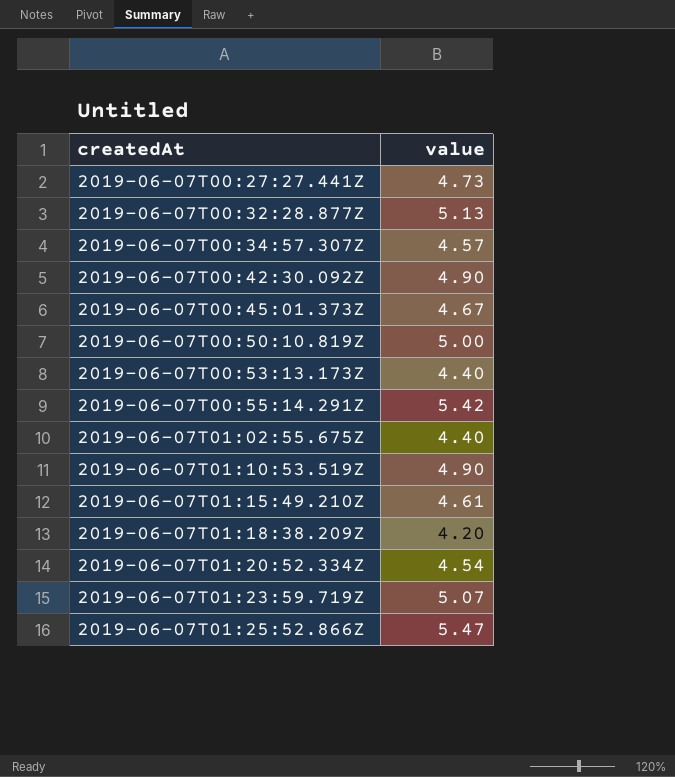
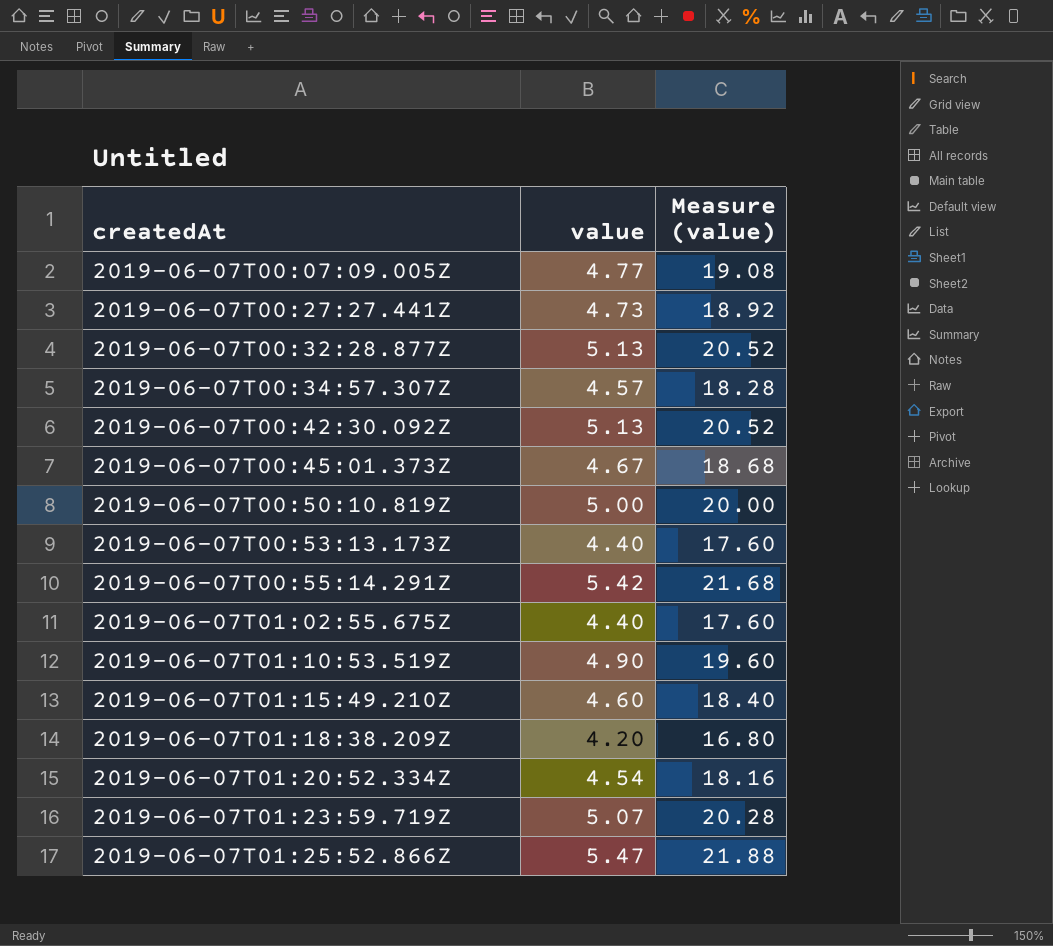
column Measure (value) | formula: none -> [value] * 4
row 2019-06-07T00:07:09.005Z: none -> 4.77 | 19.08
2019-06-07T00:42:30.092Z | value: 4.90 -> 5.13
2019-06-07T01:15:49.210Z | value: 4.61 -> 4.60

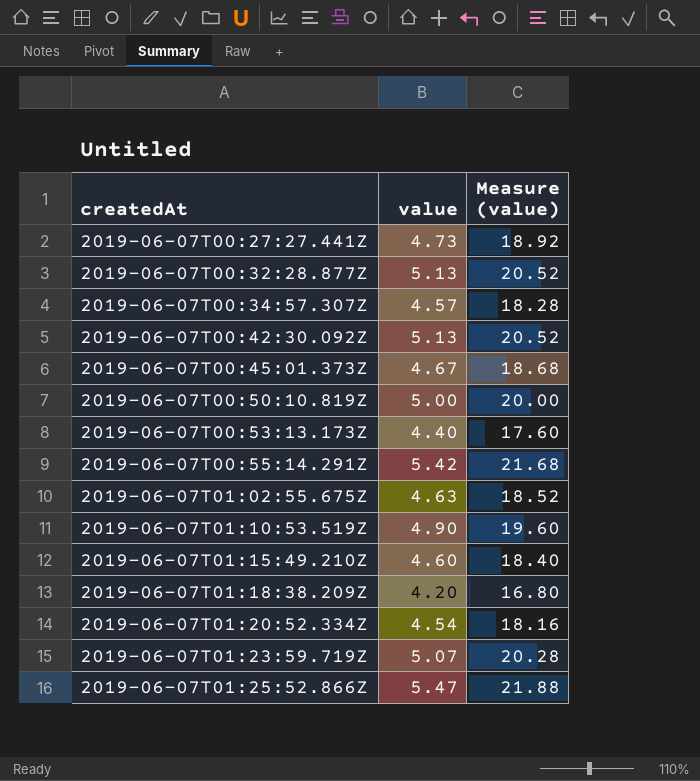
row 2019-06-07T00:07:09.005Z: 4.77 | 19.08 -> none
2019-06-07T01:02:55.675Z | value: 4.40 -> 4.63
2019-06-07T01:02:55.675Z | Measure (value): 17.60 -> 18.52

